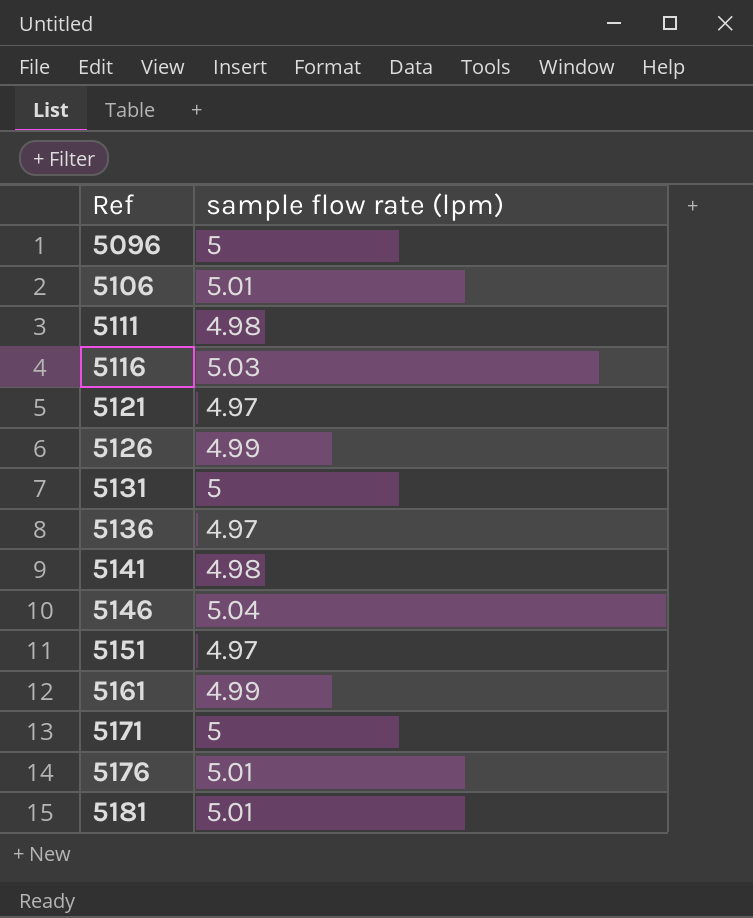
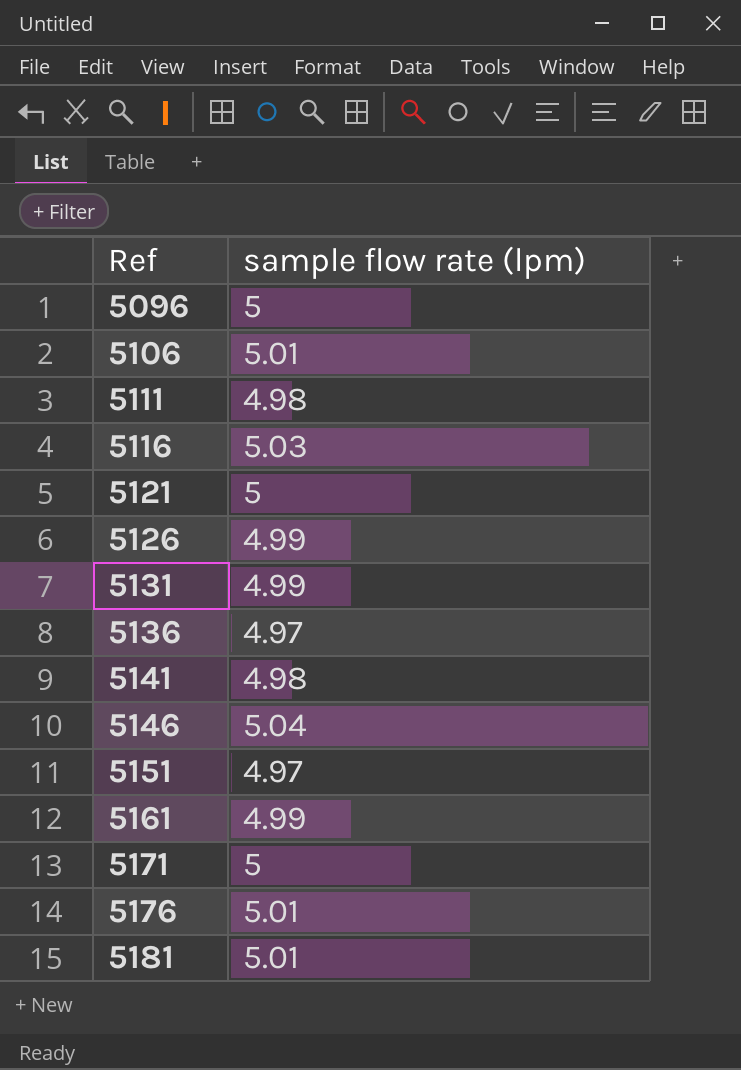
5121 | sample flow rate (lpm): 4.97 -> 5
5131 | sample flow rate (lpm): 5 -> 4.99

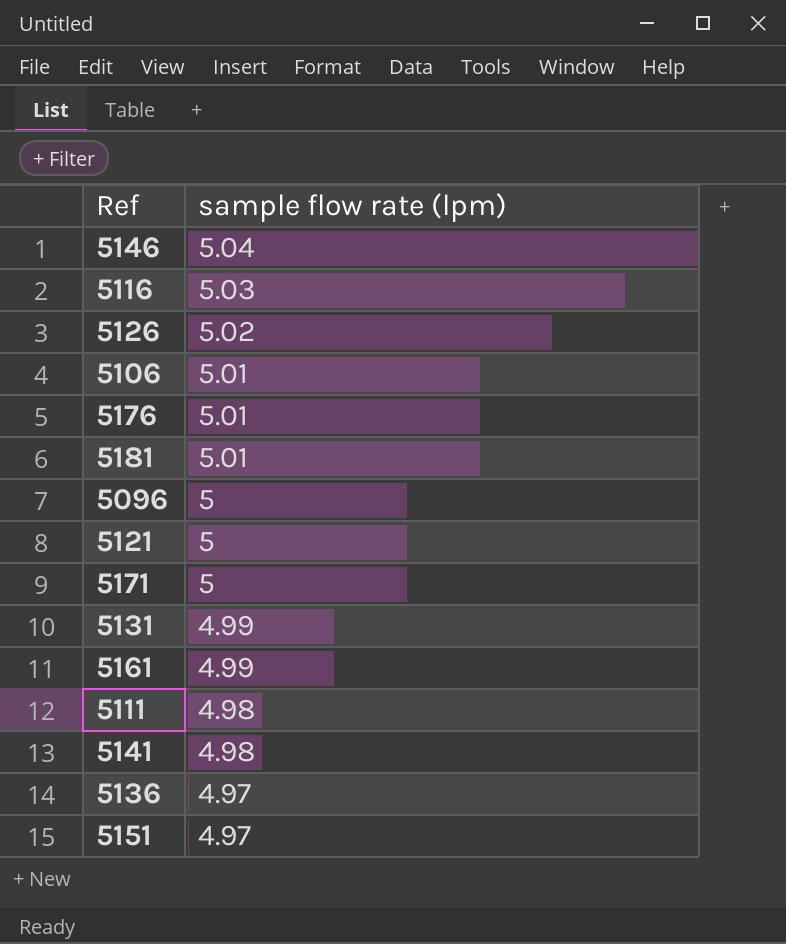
row order: Ref ascending -> sample flow rate (lpm) descending
5126 | sample flow rate (lpm): 4.99 -> 5.02

